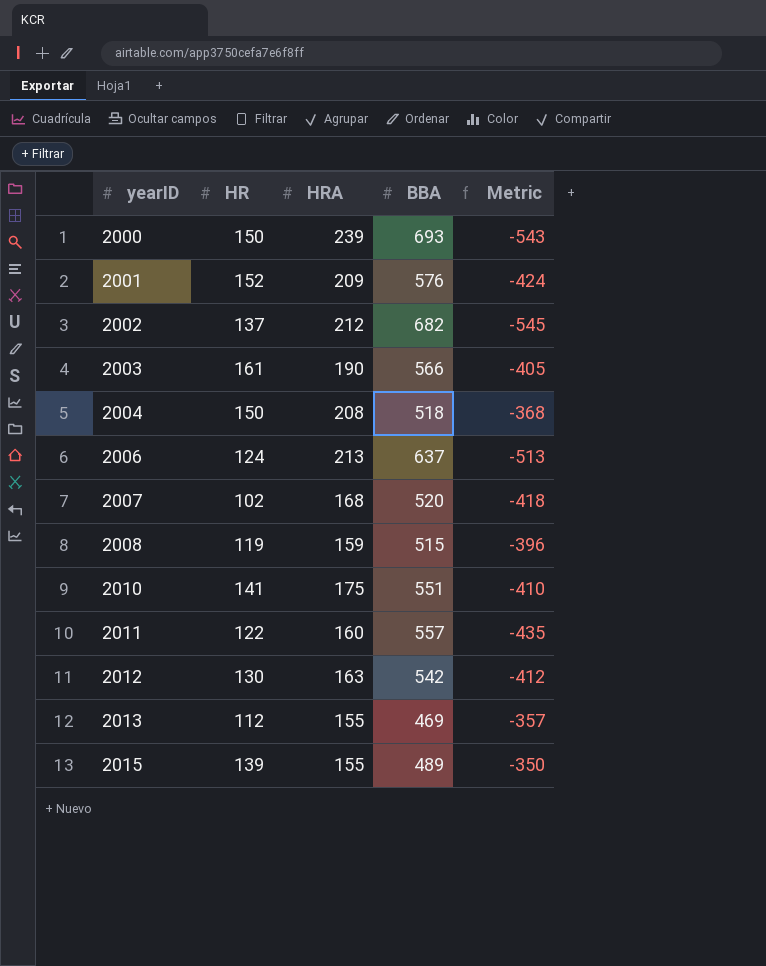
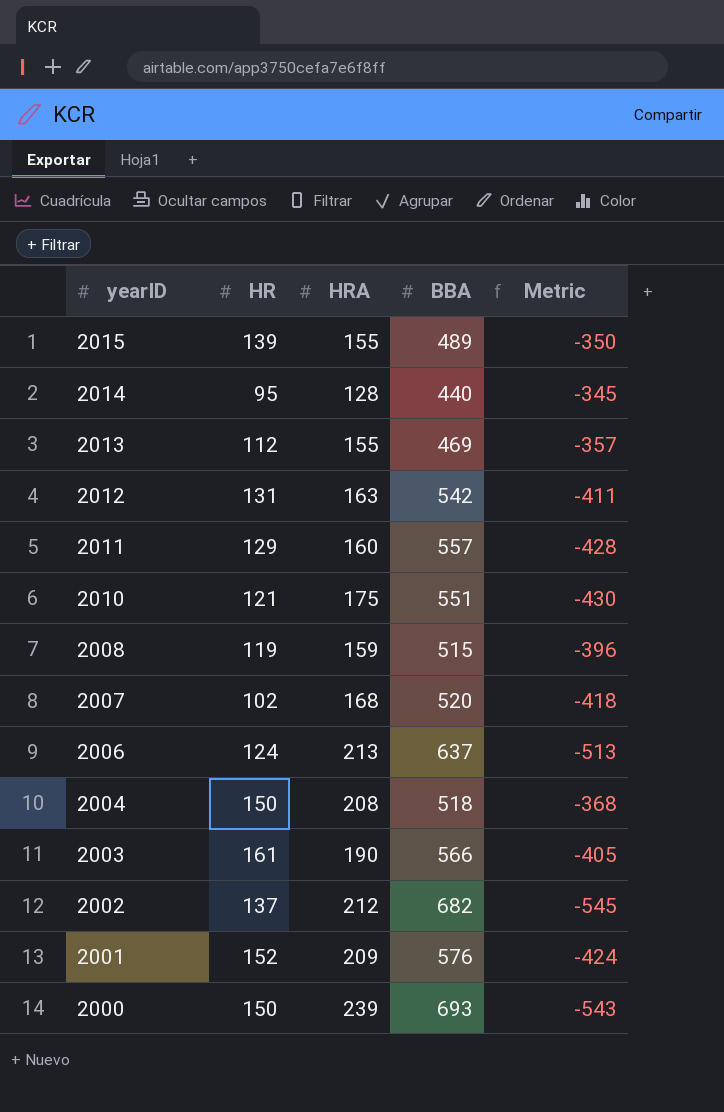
row order: yearID ascending -> yearID descending
row 2014: none -> 95 | 128 | 440 | -345
2012 | HR: 130 -> 131
2012 | Metric: -412 -> -411
2011 | HR: 122 -> 129
2011 | Metric: -435 -> -428
2010 | HR: 141 -> 121
2010 | Metric: -410 -> -430

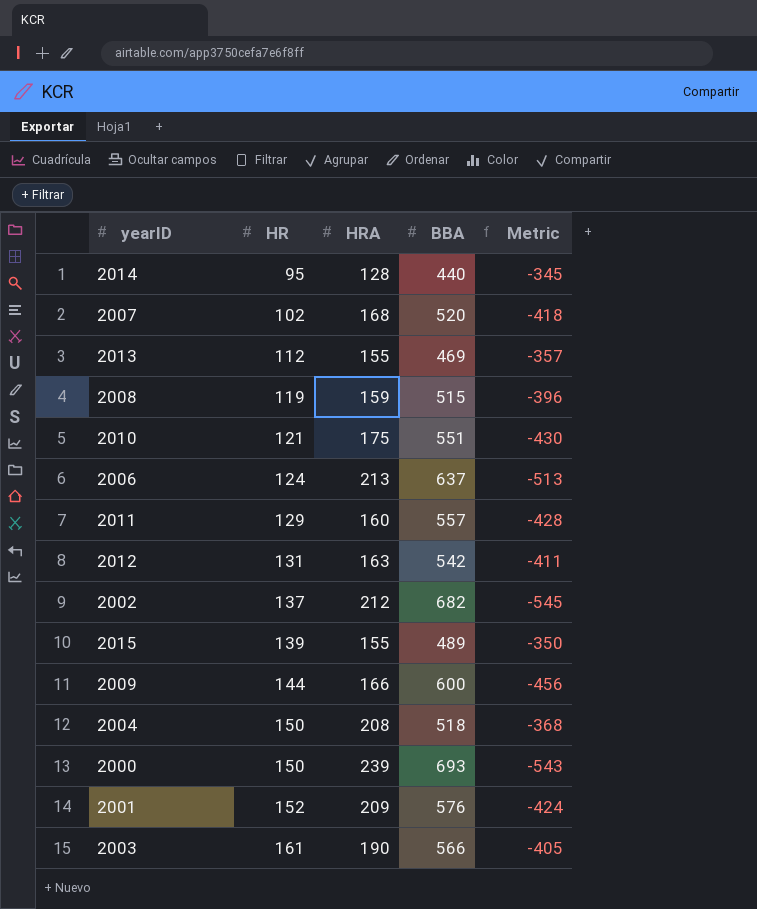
row order: yearID descending -> HR ascending
row 2009: none -> 144 | 166 | 600 | -456

